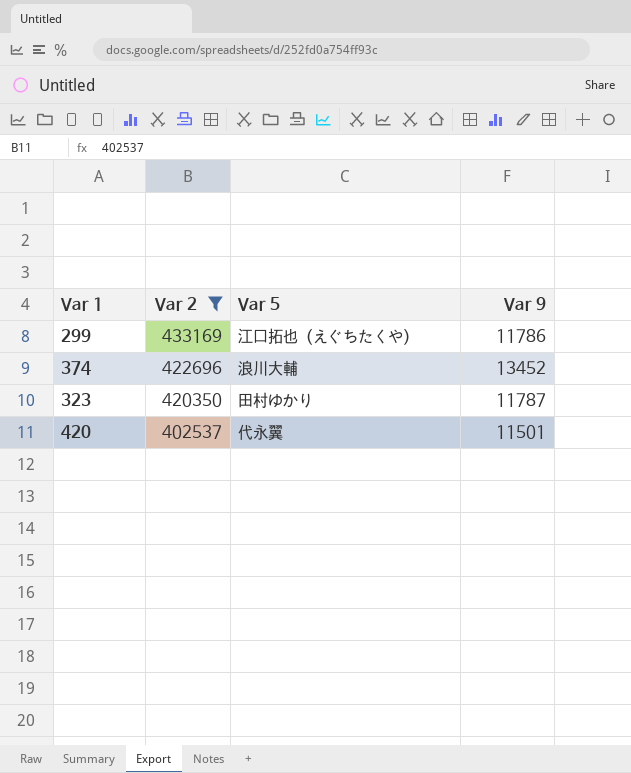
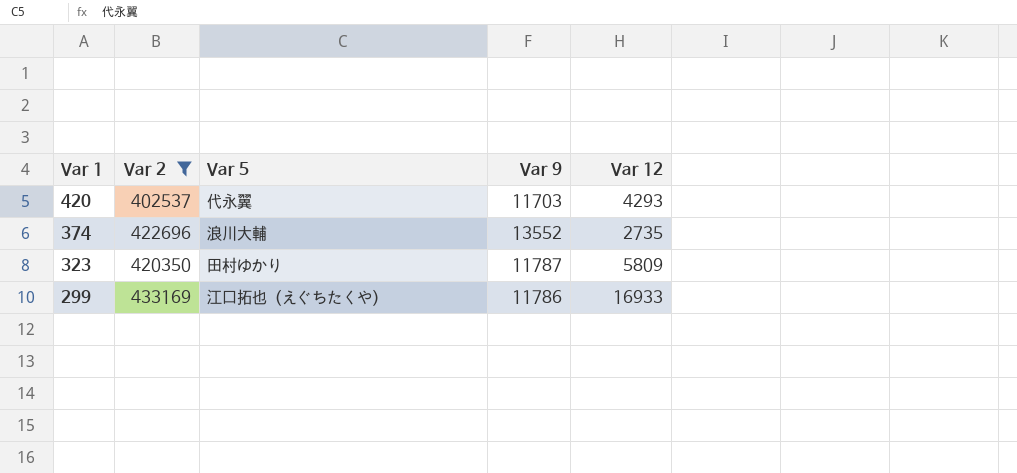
row order: Var 2 descending -> Var 1 descending
column Var 12 | position: none -> 5
420 | Var 9: 11501 -> 11703
374 | Var 9: 13452 -> 13552

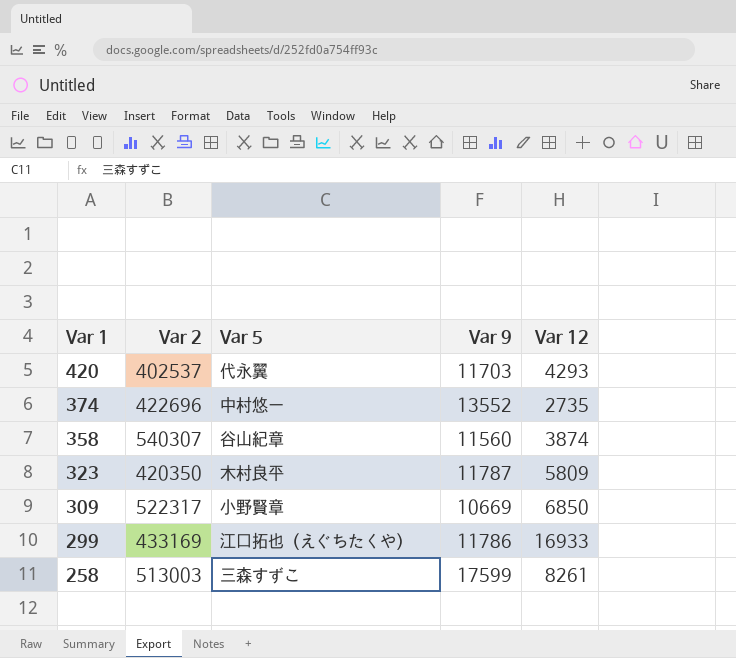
filter: Var 2 <= 433169 -> none
374 | Var 5: 浪川大輔 -> 中村悠一
323 | Var 5: 田村ゆかり -> 木村良平

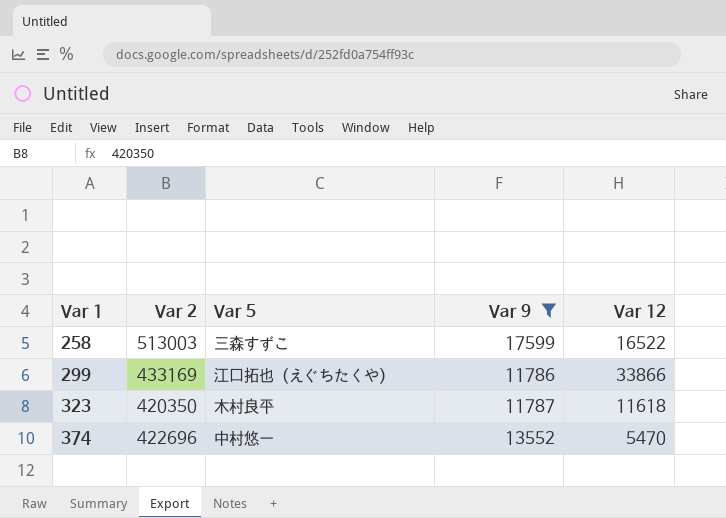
filter: none -> Var 9 >= 11786
row order: Var 1 descending -> Var 1 ascending
258 | Var 12: 8261 -> 16522
299 | Var 12: 16933 -> 33866
323 | Var 12: 5809 -> 11618
374 | Var 12: 2735 -> 5470

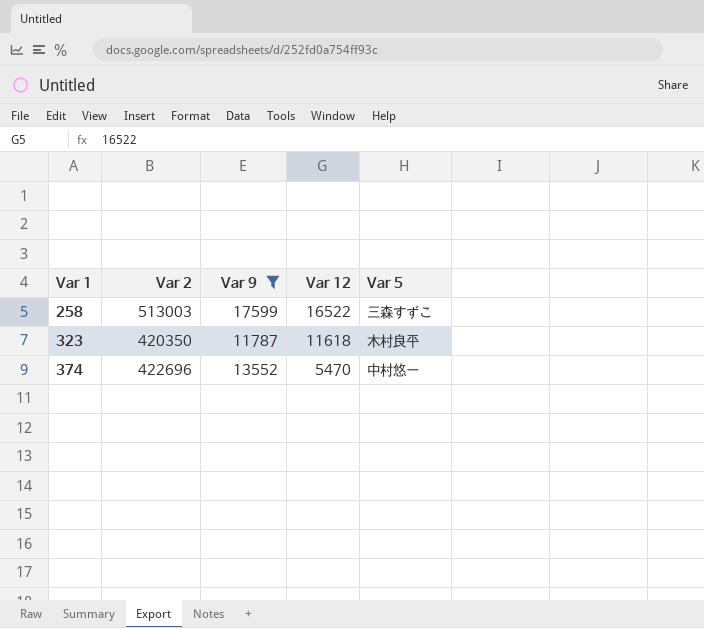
column Var 5 | position: 3 -> 5
row 299: 433169 | 江口拓也（えぐちたくや） | 11786 | 33866 -> none

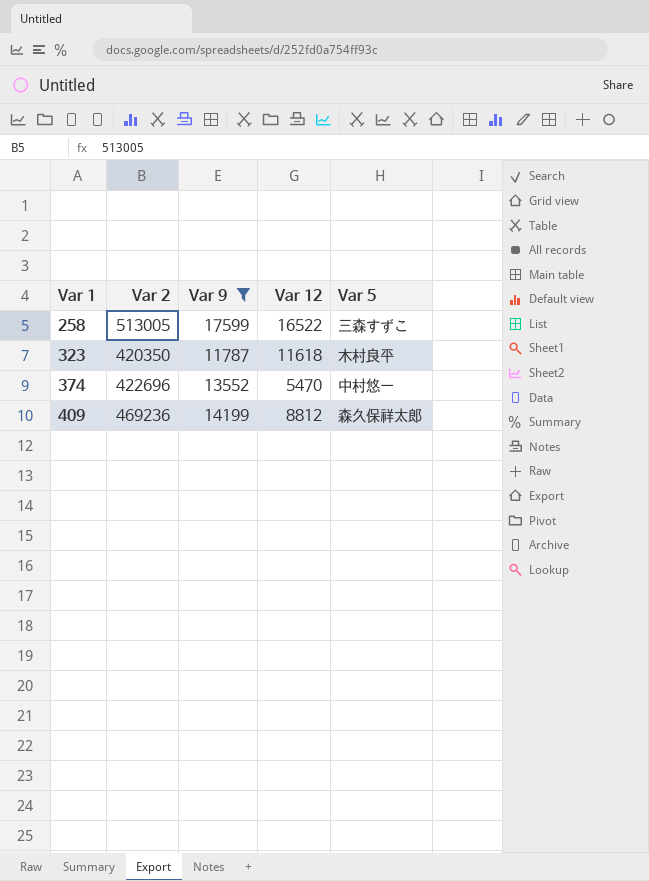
258 | Var 2: 513003 -> 513005
row 409: none -> 469236 | 14199 | 8812 | 森久保祥太郎

